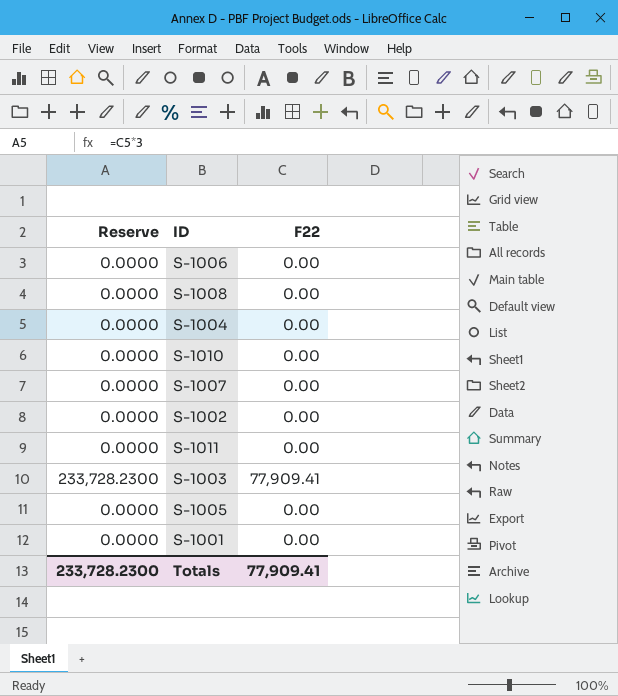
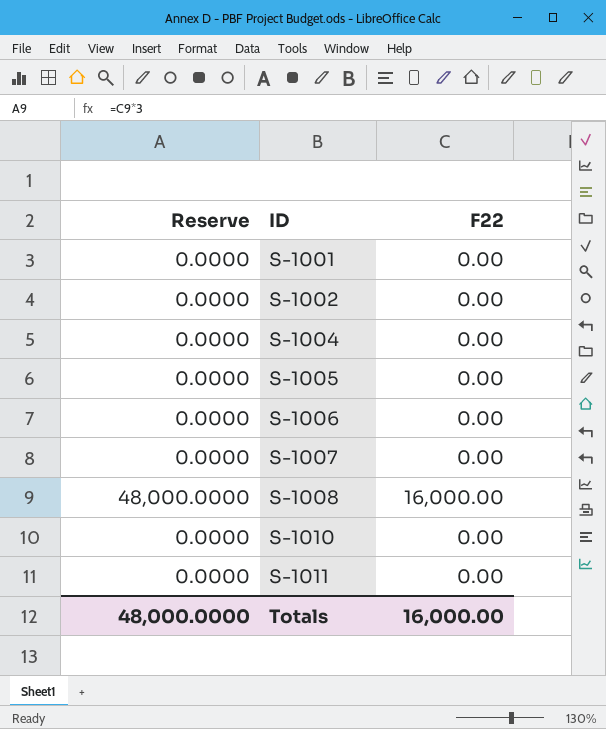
row order: none -> ID ascending
row S-1003: 233,728.2300 | 77,909.41 -> none
S-1008 | Reserve: 0.0000 -> 48,000.0000
S-1008 | F22: 0.00 -> 16,000.00
Totals | Reserve: 233,728.2300 -> 48,000.0000
Totals | F22: 77,909.41 -> 16,000.00

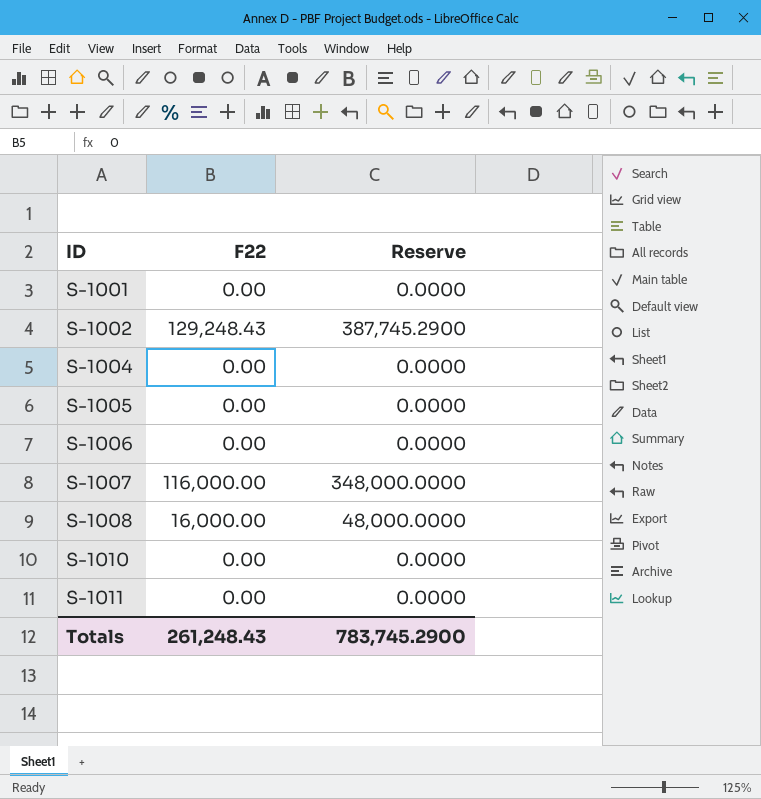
column Reserve | position: 1 -> 3
S-1002 | F22: 0.00 -> 129,248.43
S-1002 | Reserve: 0.0000 -> 387,745.2900
S-1007 | F22: 0.00 -> 116,000.00
S-1007 | Reserve: 0.0000 -> 348,000.0000
Totals | F22: 16,000.00 -> 261,248.43
Totals | Reserve: 48,000.0000 -> 783,745.2900

